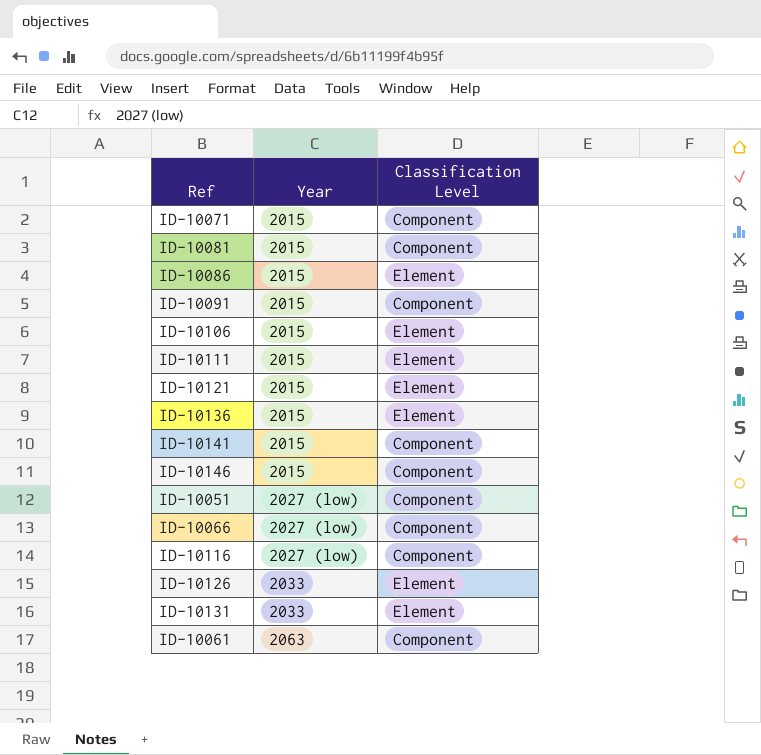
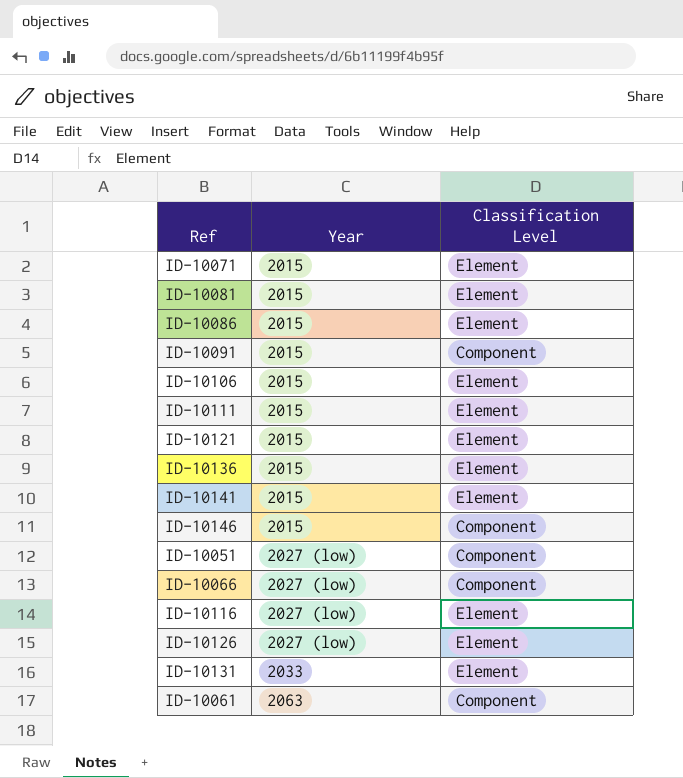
ID-10071 | Classification Level: Component -> Element
ID-10081 | Classification Level: Component -> Element
ID-10141 | Classification Level: Component -> Element
ID-10116 | Classification Level: Component -> Element
ID-10126 | Year: 2033 -> 2027 (low)

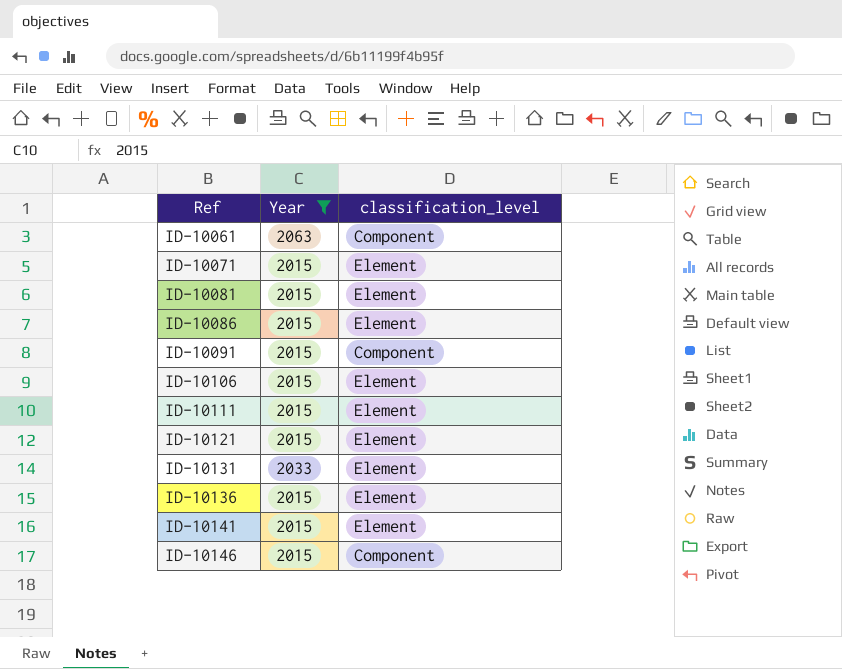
filter: none -> Year != 2027 (low)
row order: Year ascending -> Ref ascending
column name: Classification Level -> classification_level

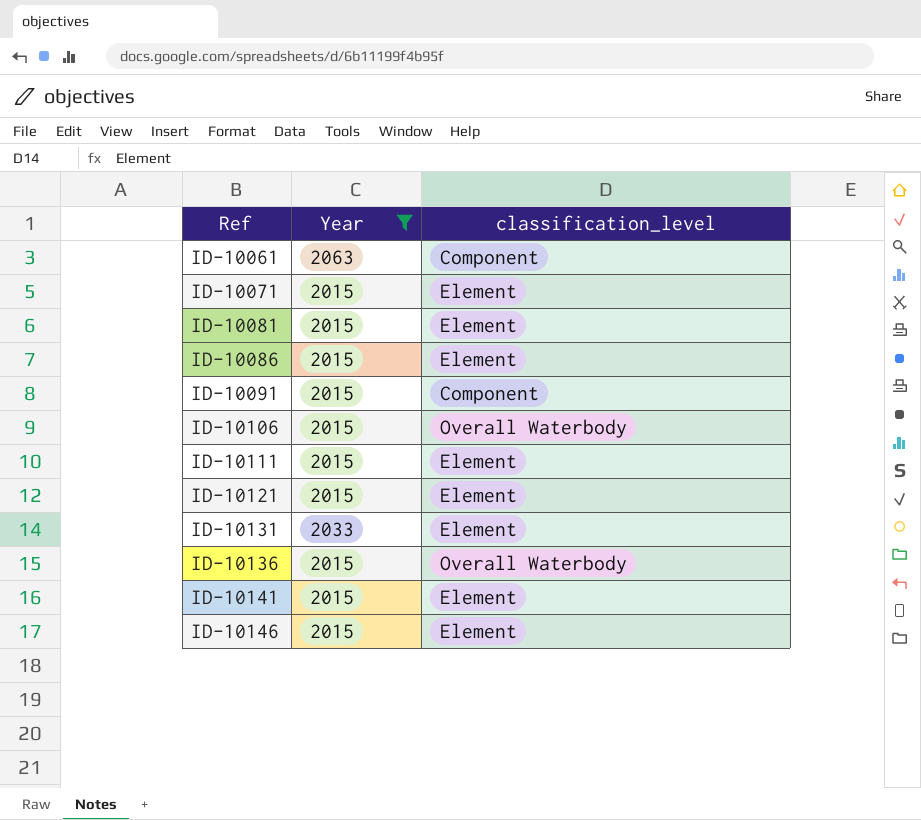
ID-10106 | classification_level: Element -> Overall Waterbody
ID-10136 | classification_level: Element -> Overall Waterbody
ID-10146 | classification_level: Component -> Element

